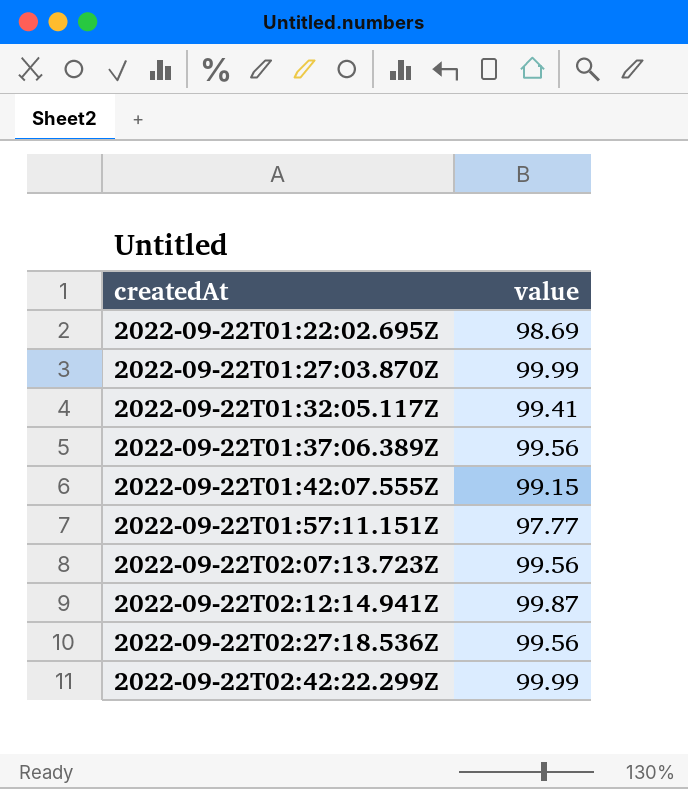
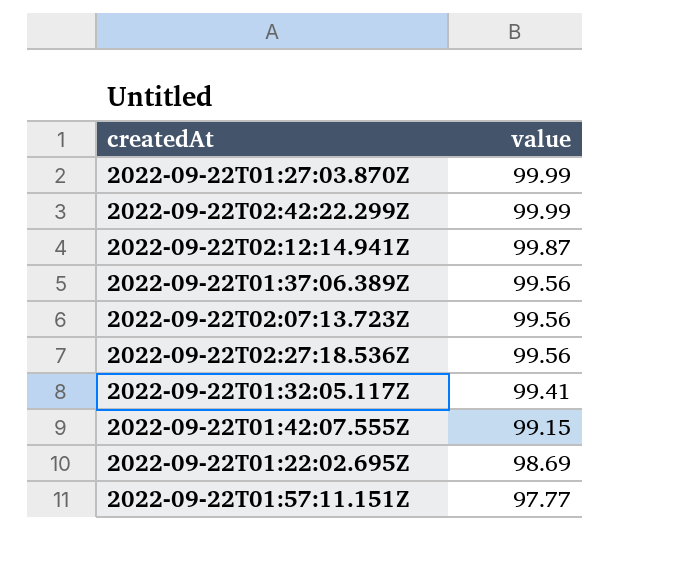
row order: createdAt ascending -> value descending

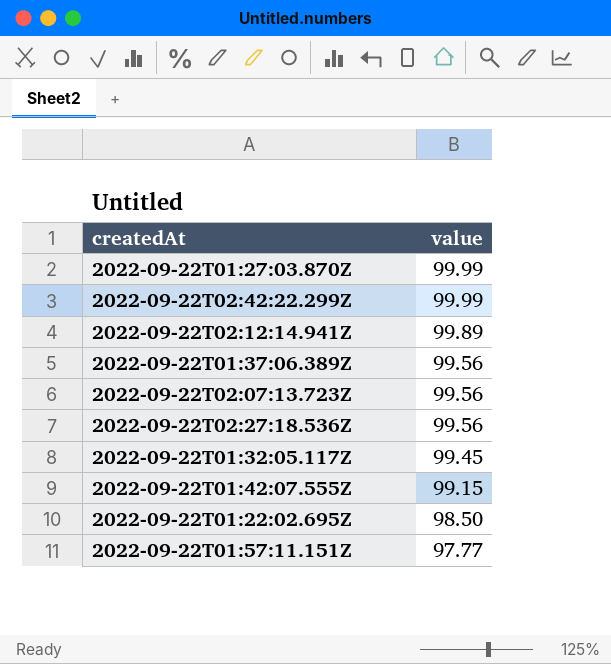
2022-09-22T02:12:14.941Z | value: 99.87 -> 99.89
2022-09-22T01:32:05.117Z | value: 99.41 -> 99.45
2022-09-22T01:22:02.695Z | value: 98.69 -> 98.50

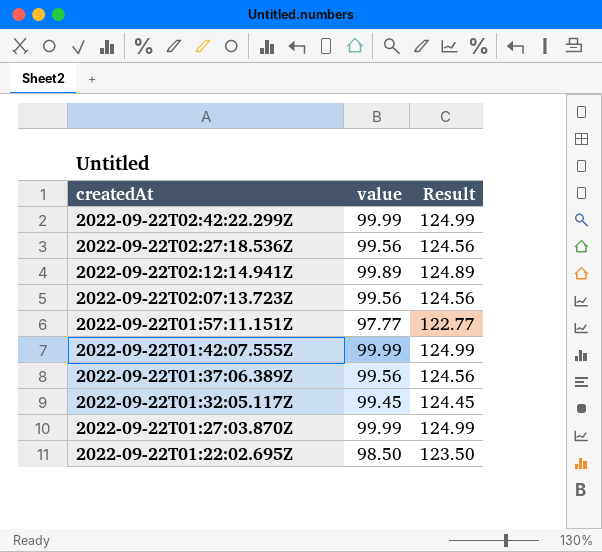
row order: value descending -> createdAt descending
column Result | formula: none -> [value] + 25
2022-09-22T01:42:07.555Z | value: 99.15 -> 99.99

